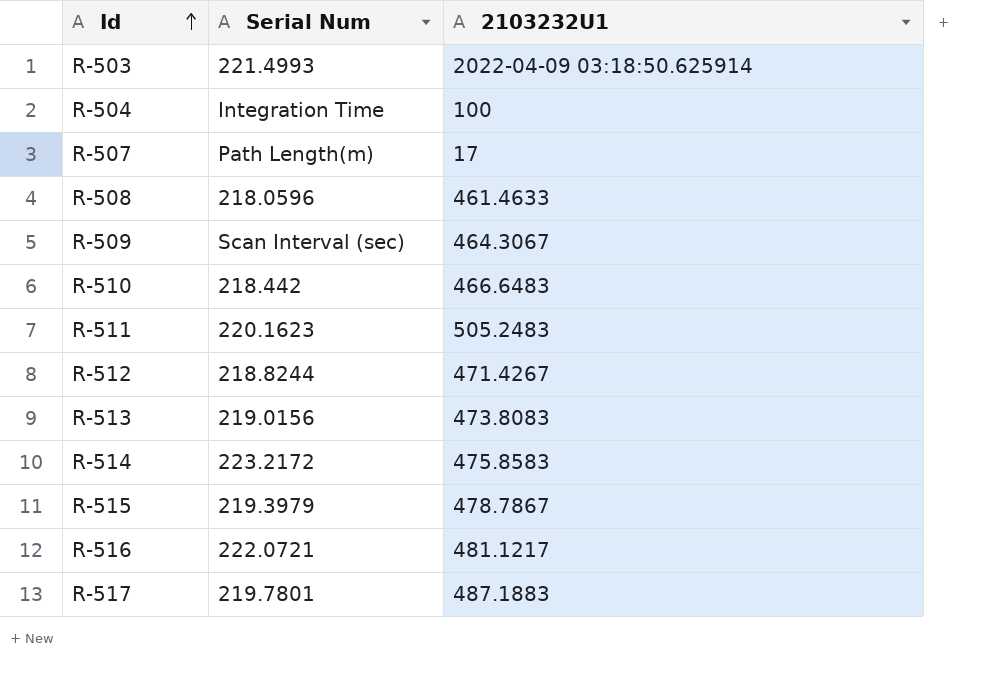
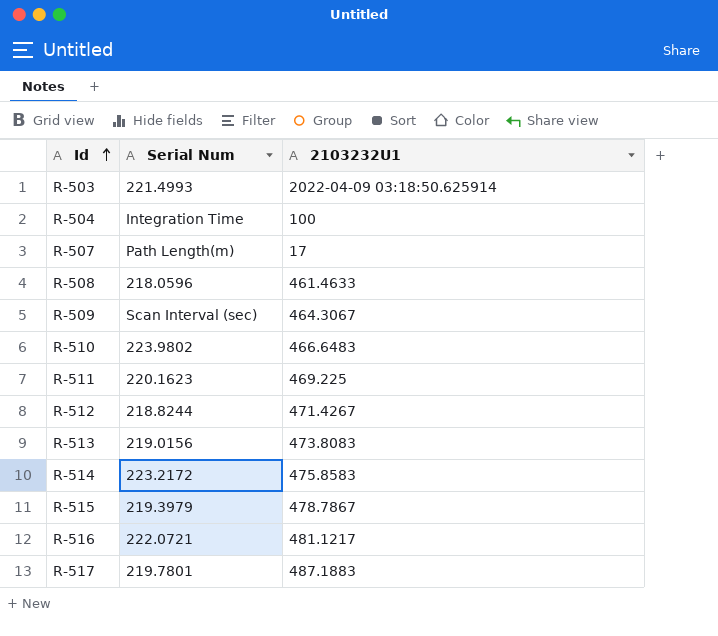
R-510 | Serial Num: 218.442 -> 223.9802
R-511 | 2103232U1: 505.2483 -> 469.225

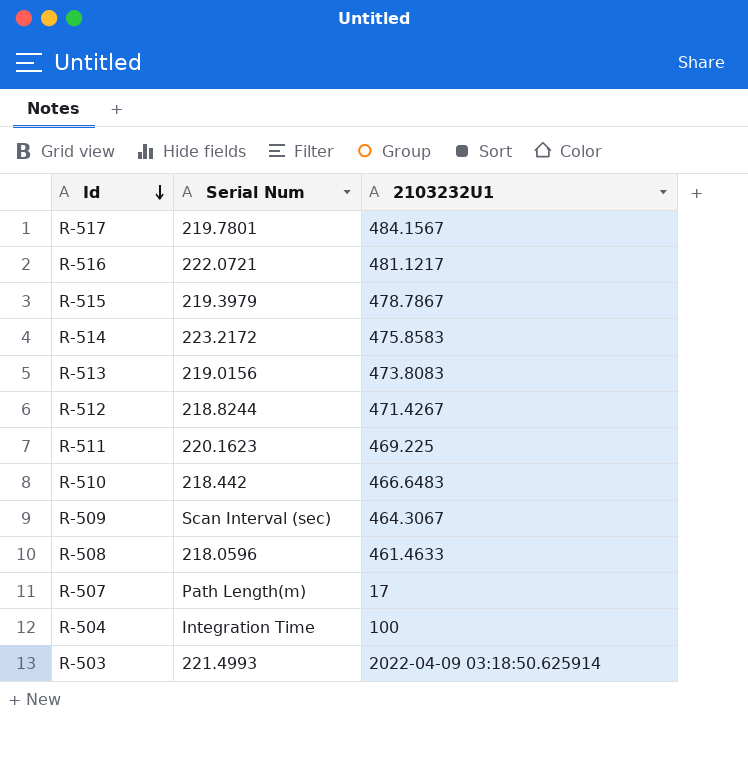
row order: Id ascending -> Id descending
R-517 | 2103232U1: 487.1883 -> 484.1567
R-510 | Serial Num: 223.9802 -> 218.442

